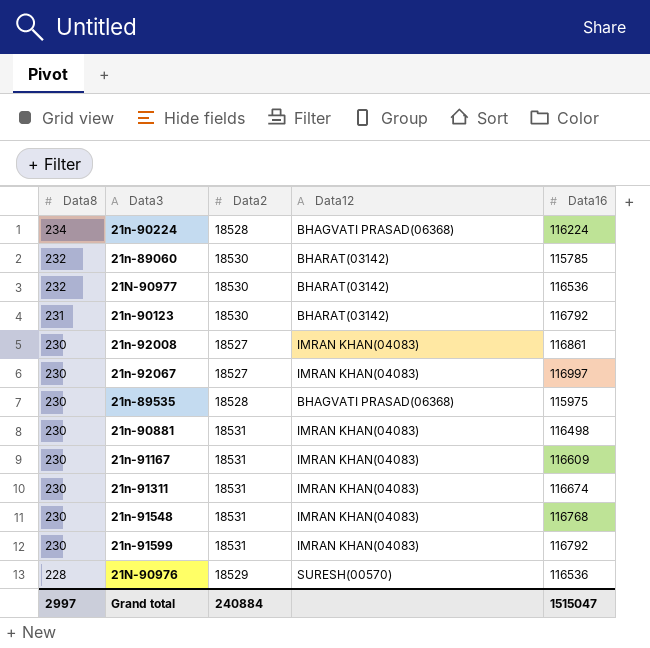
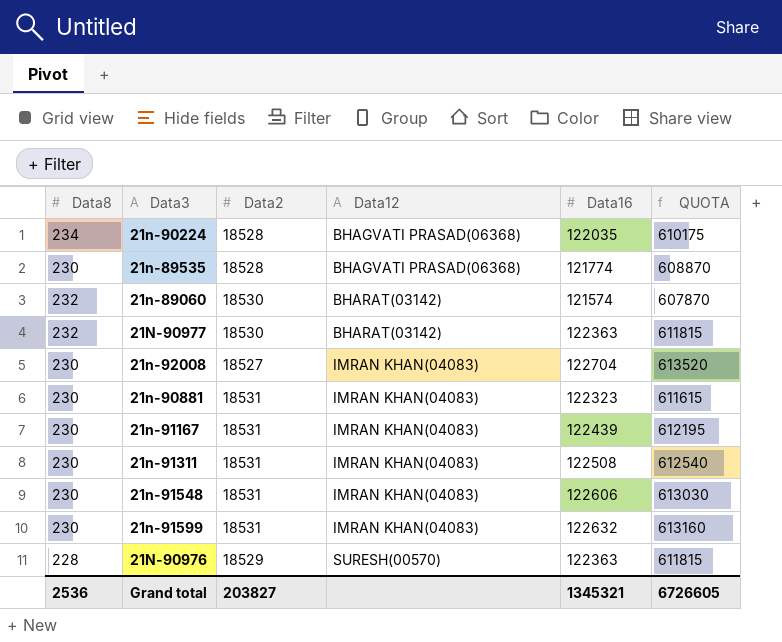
row order: Data8 descending -> Data12 ascending
column QUOTA | formula: none -> [Data16] * 5
row 21n-90123: 231 | 18530 | BHARAT(03142) | 116792 -> none
row 21n-92067: 230 | 18527 | IMRAN KHAN(04083) | 116997 -> none
21n-90224 | Data16: 116224 -> 122035
21n-89535 | Data16: 115975 -> 121774
21n-89060 | Data16: 115785 -> 121574
21N-90977 | Data16: 116536 -> 122363
21n-92008 | Data16: 116861 -> 122704
21n-90881 | Data16: 116498 -> 122323
21n-91167 | Data16: 116609 -> 122439
21n-91311 | Data16: 116674 -> 122508
21n-91548 | Data16: 116768 -> 122606
21n-91599 | Data16: 116792 -> 122632
21N-90976 | Data16: 116536 -> 122363
Grand total | Data8: 2997 -> 2536
Grand total | Data2: 240884 -> 203827
Grand total | Data16: 1515047 -> 1345321

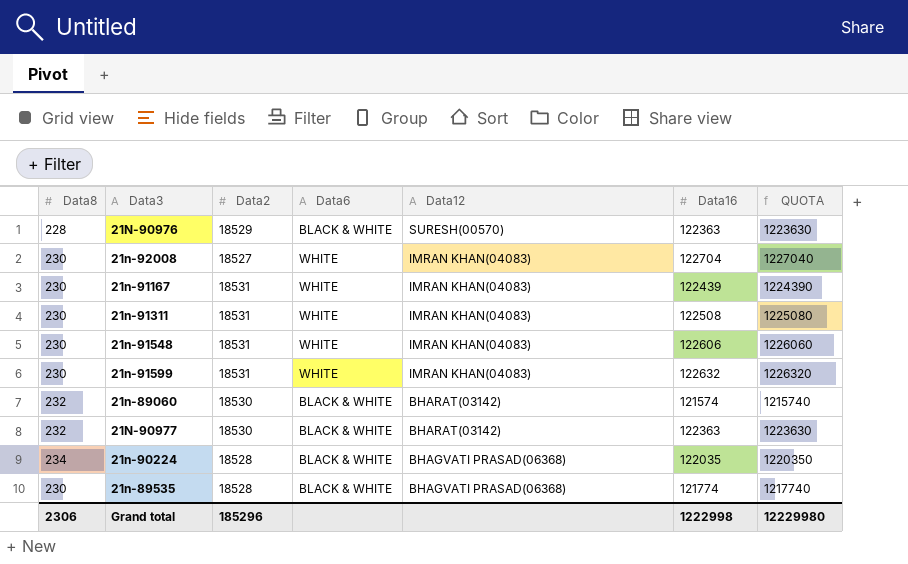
row order: Data12 ascending -> Data12 descending
column Data6 | position: none -> 4
column QUOTA | formula: [Data16] * 5 -> [Data16] * 10
row 21n-90881: 230 | 18531 | IMRAN KHAN(04083) | 122323 | 611615 -> none
Grand total | Data8: 2536 -> 2306
Grand total | Data2: 203827 -> 185296
Grand total | Data16: 1345321 -> 1222998
Grand total | QUOTA: 6726605 -> 12229980

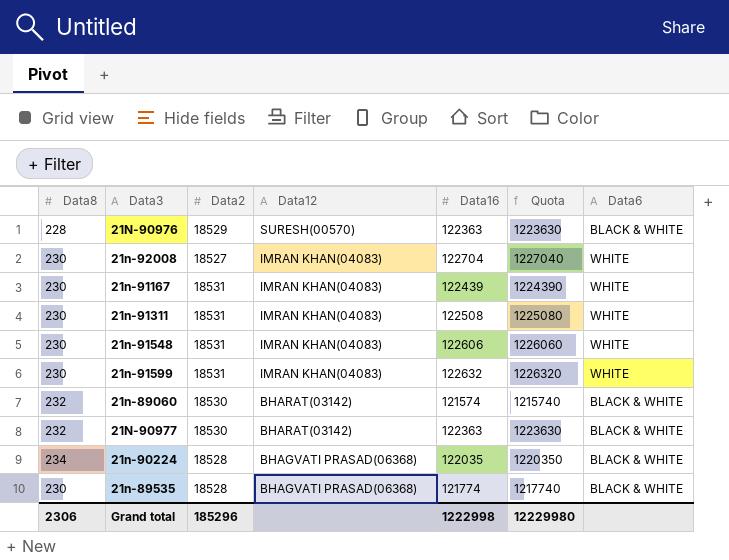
column name: QUOTA -> Quota
column Data6 | position: 4 -> 7

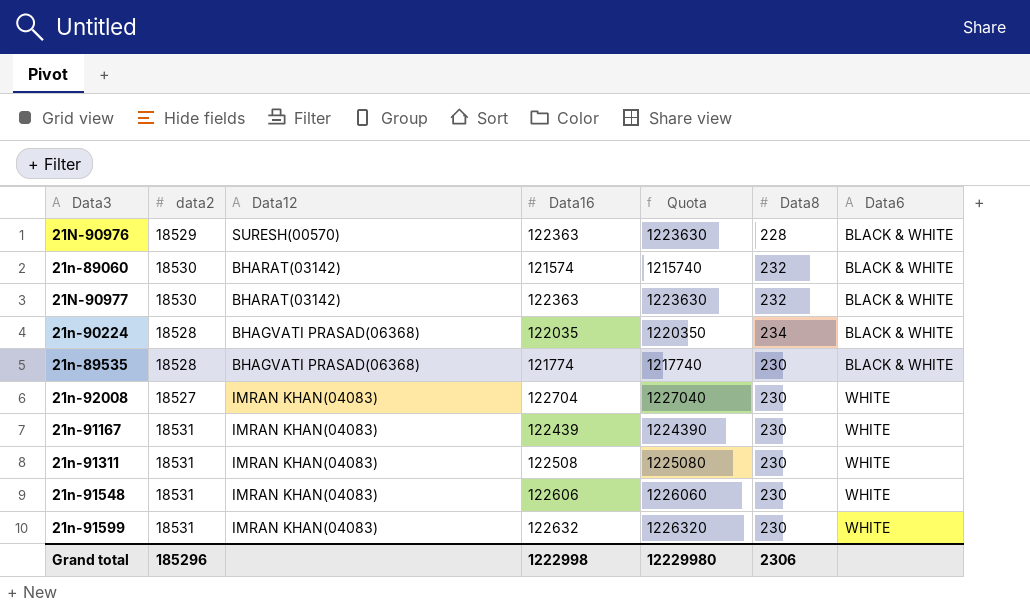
row order: Data12 descending -> Data6 ascending
column name: Data2 -> data2
column Data8 | position: 1 -> 6

